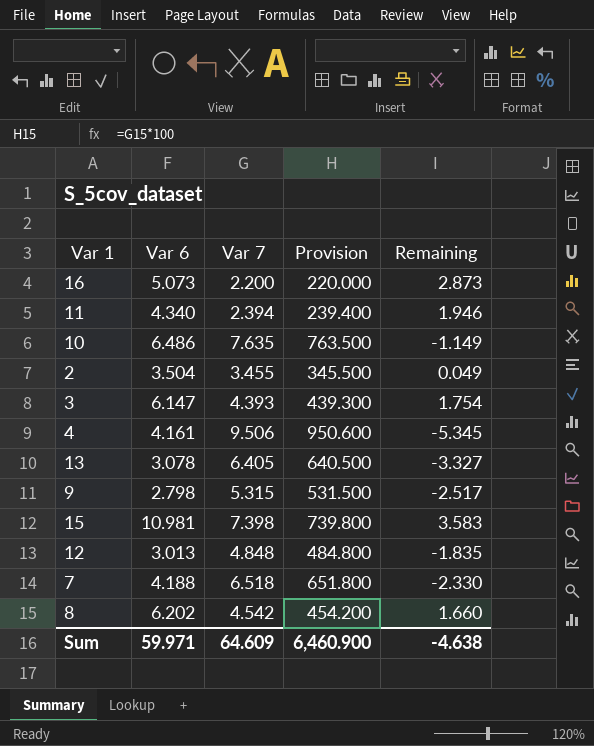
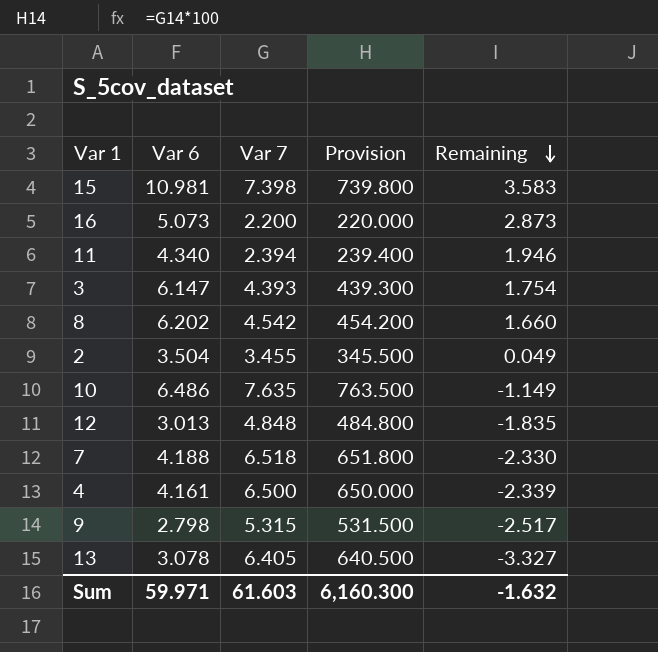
row order: none -> Remaining descending
4 | Var 7: 9.506 -> 6.500
4 | Provision: 950.600 -> 650.000
4 | Remaining: -5.345 -> -2.339
Sum | Var 7: 64.609 -> 61.603
Sum | Provision: 6,460.900 -> 6,160.300
Sum | Remaining: -4.638 -> -1.632

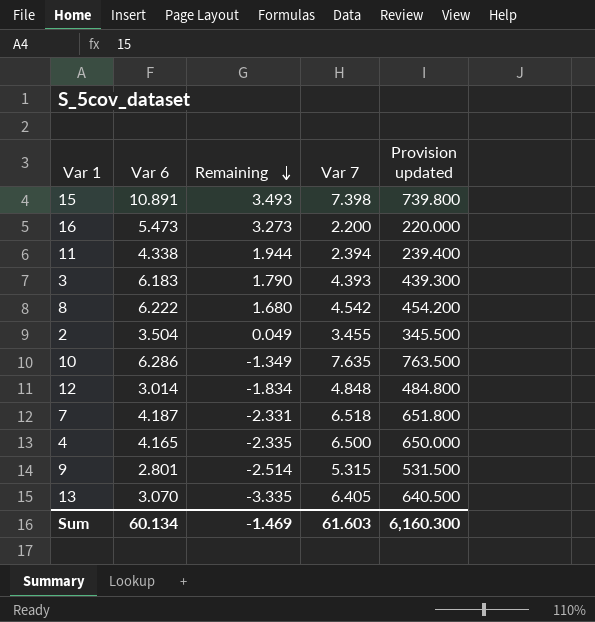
column Remaining | position: 5 -> 3
column name: Provision -> Provision updated
15 | Var 6: 10.981 -> 10.891
15 | Remaining: 3.583 -> 3.493
16 | Var 6: 5.073 -> 5.473
16 | Remaining: 2.873 -> 3.273
11 | Var 6: 4.340 -> 4.338
11 | Remaining: 1.946 -> 1.944
3 | Var 6: 6.147 -> 6.183
3 | Remaining: 1.754 -> 1.790
8 | Var 6: 6.202 -> 6.222
8 | Remaining: 1.660 -> 1.680
10 | Var 6: 6.486 -> 6.286
10 | Remaining: -1.149 -> -1.349
12 | Var 6: 3.013 -> 3.014
12 | Remaining: -1.835 -> -1.834
7 | Var 6: 4.188 -> 4.187
7 | Remaining: -2.330 -> -2.331
4 | Var 6: 4.161 -> 4.165
4 | Remaining: -2.339 -> -2.335
9 | Var 6: 2.798 -> 2.801
9 | Remaining: -2.517 -> -2.514
13 | Var 6: 3.078 -> 3.070
13 | Remaining: -3.327 -> -3.335
Sum | Var 6: 59.971 -> 60.134
Sum | Remaining: -1.632 -> -1.469

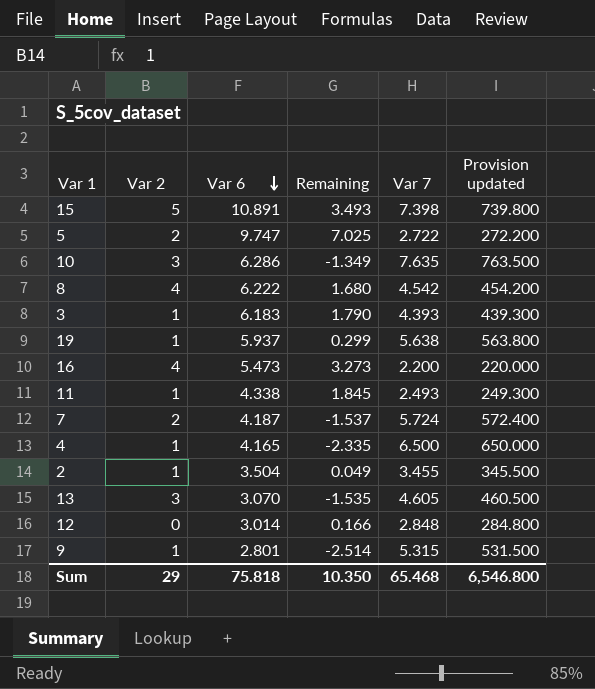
row order: Remaining descending -> Var 6 descending
column Var 2 | position: none -> 2
row 5: none -> 2 | 9.747 | 7.025 | 2.722 | 272.200
row 19: none -> 1 | 5.937 | 0.299 | 5.638 | 563.800
11 | Remaining: 1.944 -> 1.845
11 | Var 7: 2.394 -> 2.493
11 | Provision updated: 239.400 -> 249.300
7 | Remaining: -2.331 -> -1.537
7 | Var 7: 6.518 -> 5.724
7 | Provision updated: 651.800 -> 572.400
13 | Remaining: -3.335 -> -1.535
13 | Var 7: 6.405 -> 4.605
13 | Provision updated: 640.500 -> 460.500
12 | Remaining: -1.834 -> 0.166
12 | Var 7: 4.848 -> 2.848
12 | Provision updated: 484.800 -> 284.800
Sum | Var 6: 60.134 -> 75.818
Sum | Remaining: -1.469 -> 10.350
Sum | Var 7: 61.603 -> 65.468
Sum | Provision updated: 6,160.300 -> 6,546.800

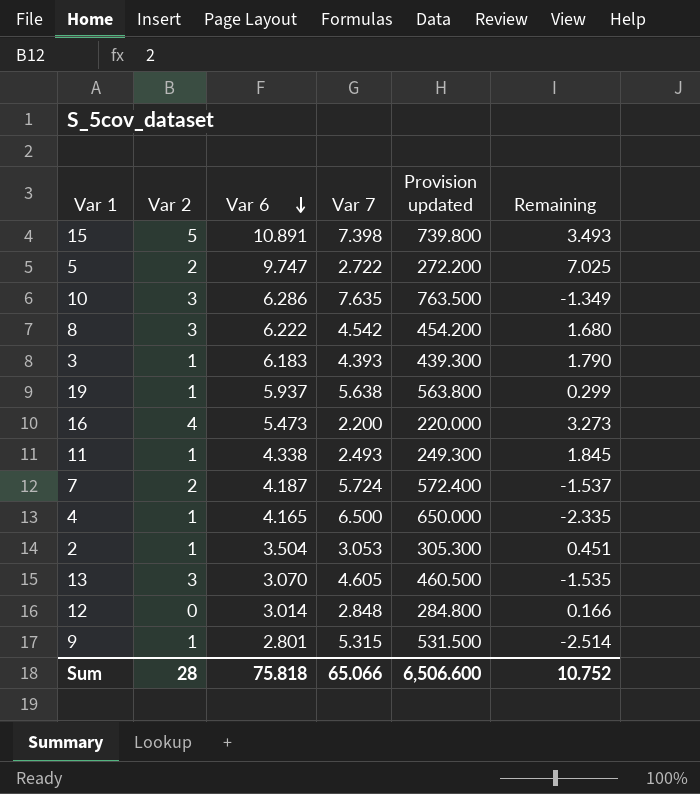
column Remaining | position: 4 -> 6
8 | Var 2: 4 -> 3
2 | Var 7: 3.455 -> 3.053
2 | Provision updated: 345.500 -> 305.300
2 | Remaining: 0.049 -> 0.451
Sum | Var 2: 29 -> 28
Sum | Var 7: 65.468 -> 65.066
Sum | Provision updated: 6,546.800 -> 6,506.600
Sum | Remaining: 10.350 -> 10.752

